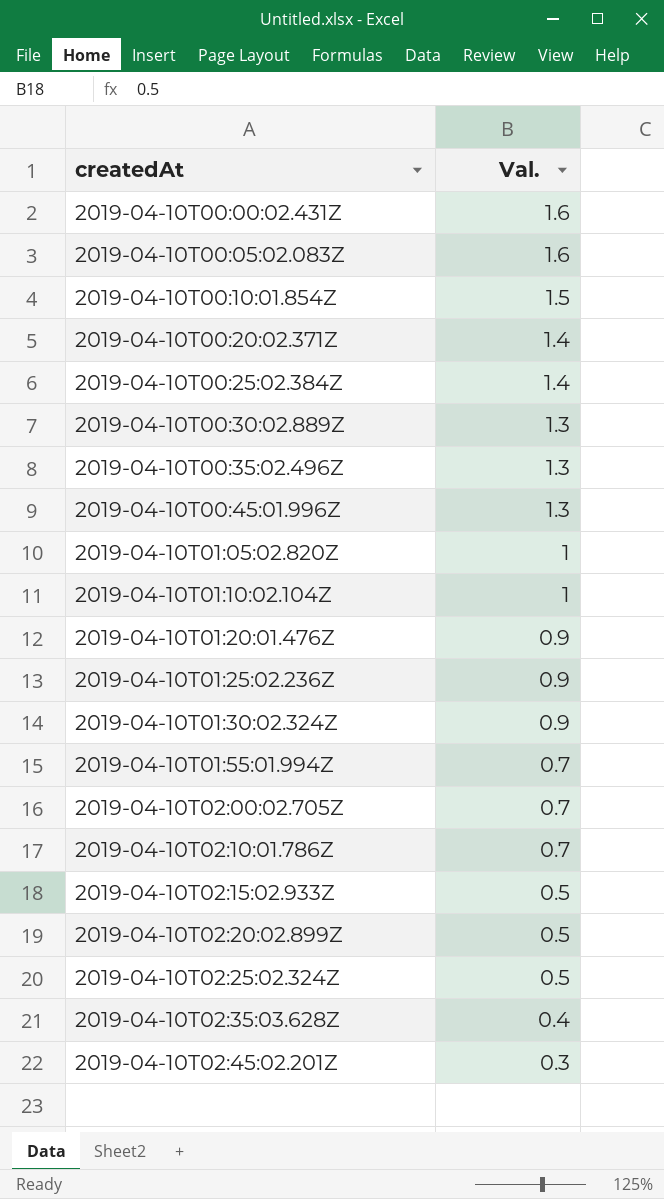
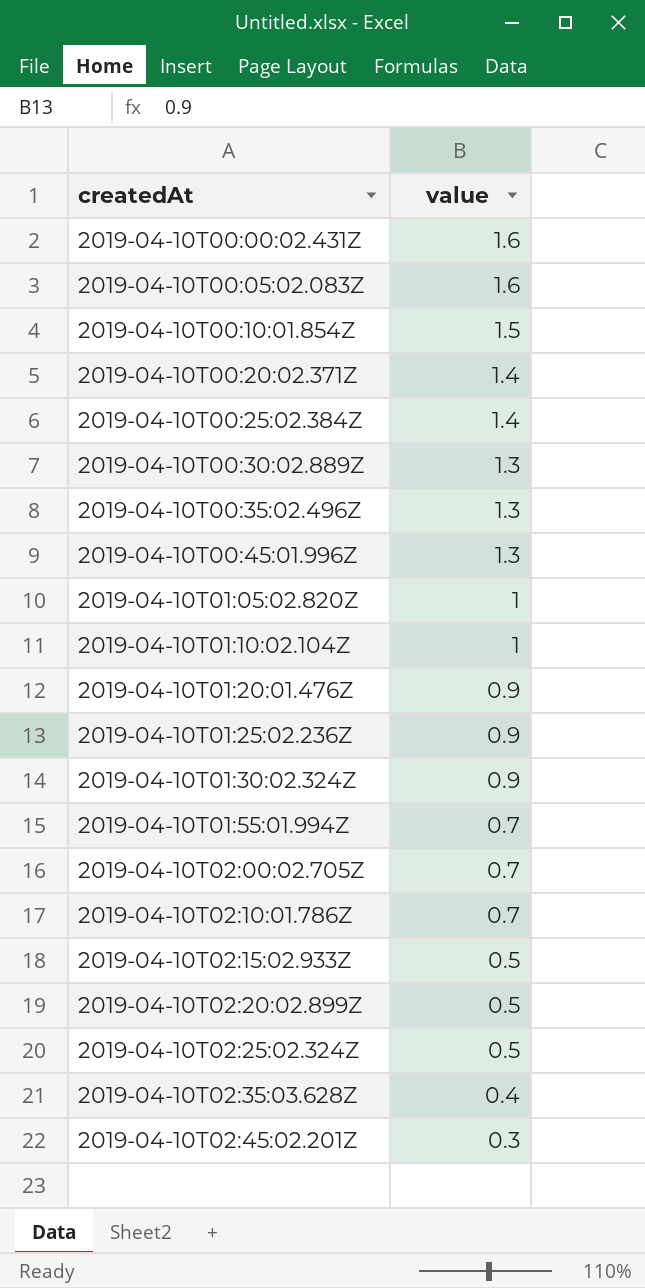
column name: Val. -> value

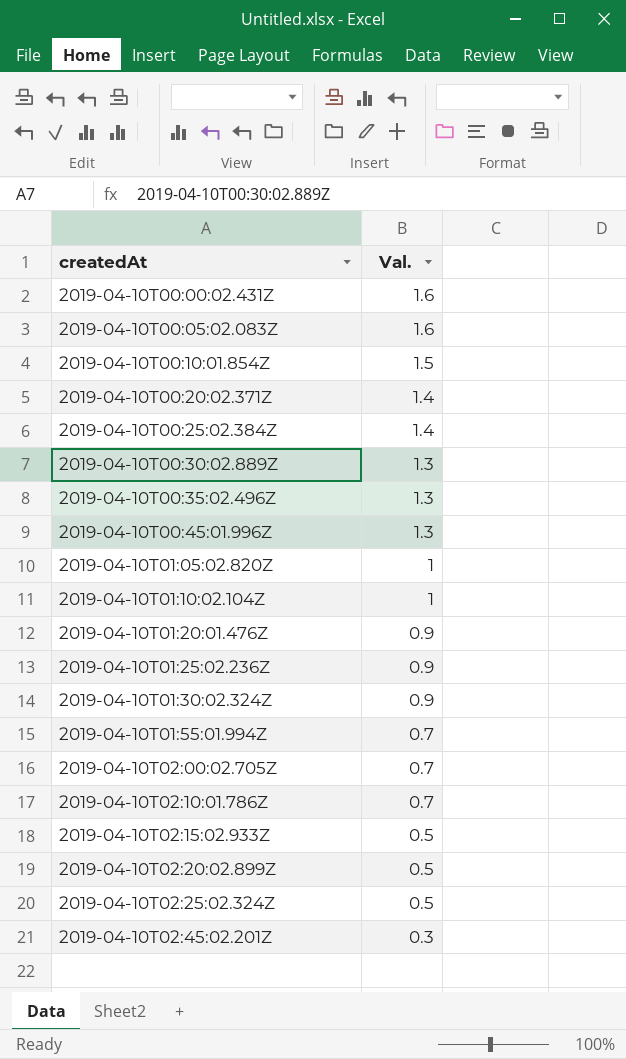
column name: value -> Val.
row 2019-04-10T02:35:03.628Z: 0.4 -> none

